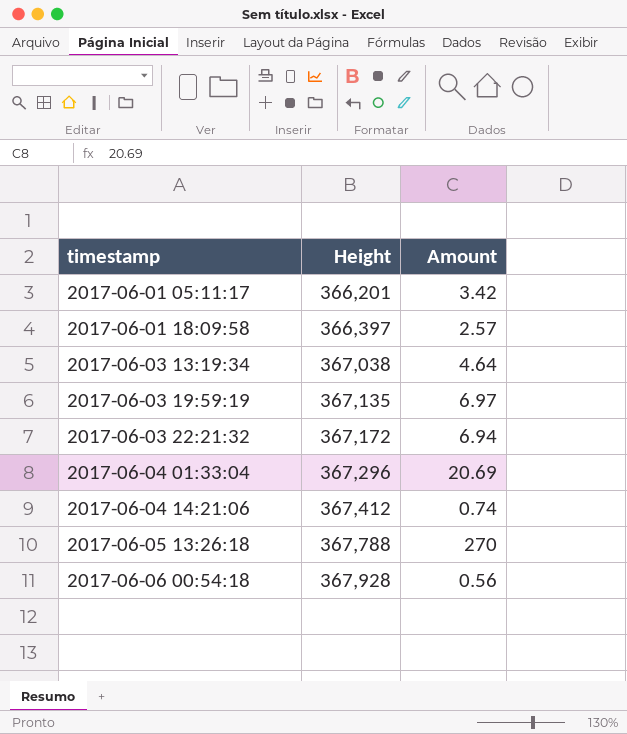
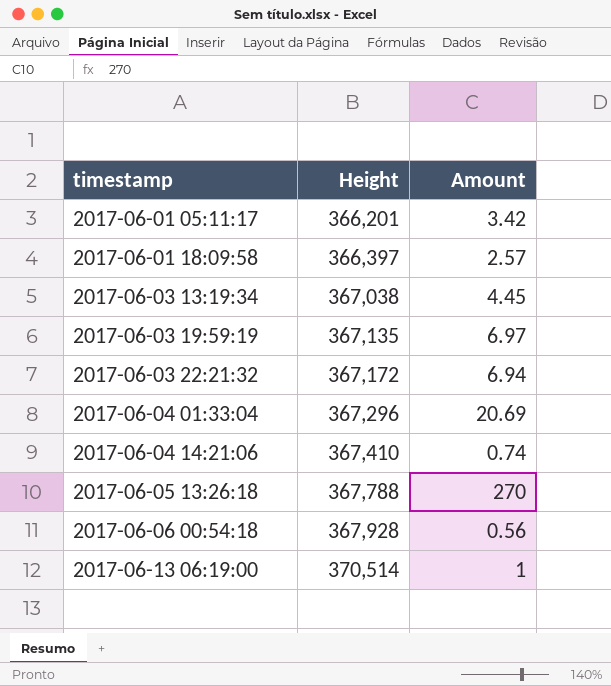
2017-06-03 13:19:34 | Amount: 4.64 -> 4.45
2017-06-04 14:21:06 | Height: 367,412 -> 367,410
row 2017-06-13 06:19:00: none -> 370,514 | 1

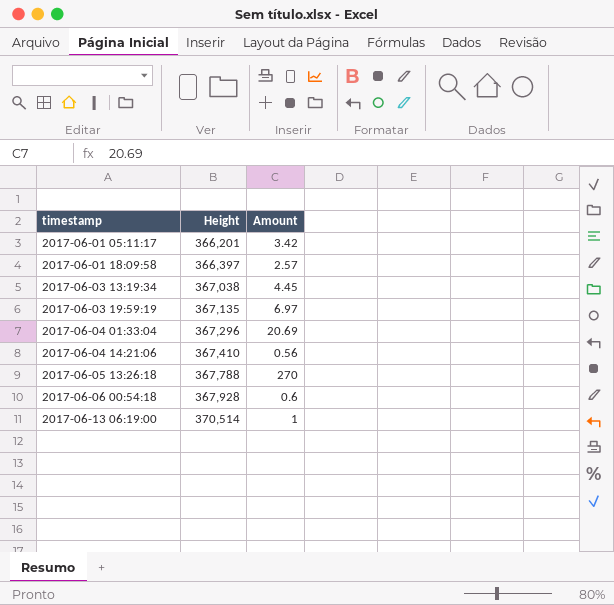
row 2017-06-03 22:21:32: 367,172 | 6.94 -> none
2017-06-04 14:21:06 | Amount: 0.74 -> 0.56
2017-06-06 00:54:18 | Amount: 0.56 -> 0.6

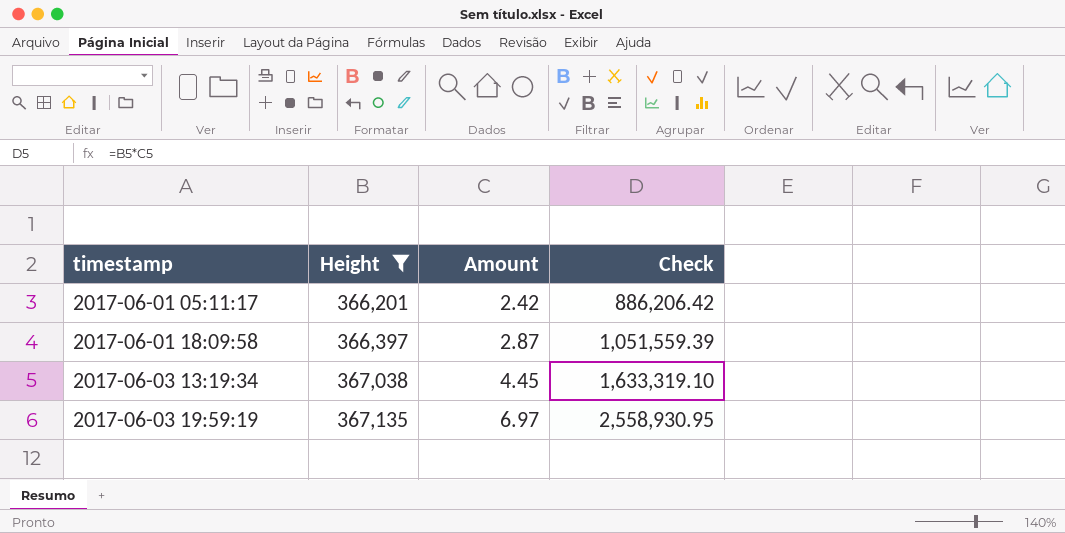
filter: none -> Height <= 367,135
column Check | formula: none -> [Height] * [Amount]
2017-06-01 05:11:17 | Amount: 3.42 -> 2.42
2017-06-01 18:09:58 | Amount: 2.57 -> 2.87

